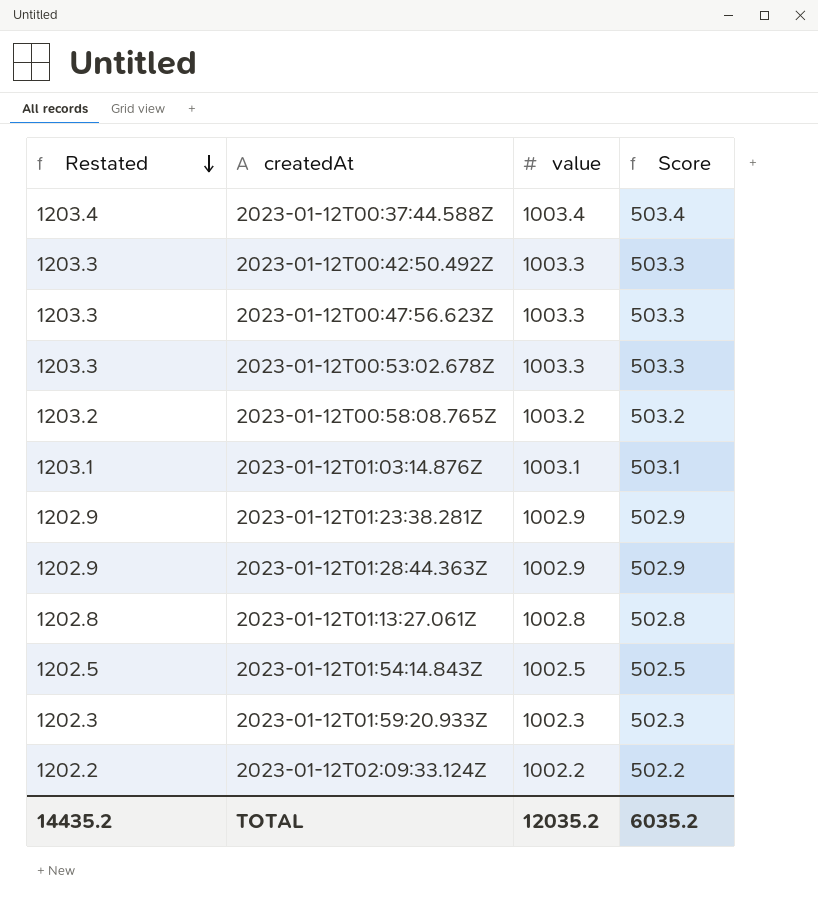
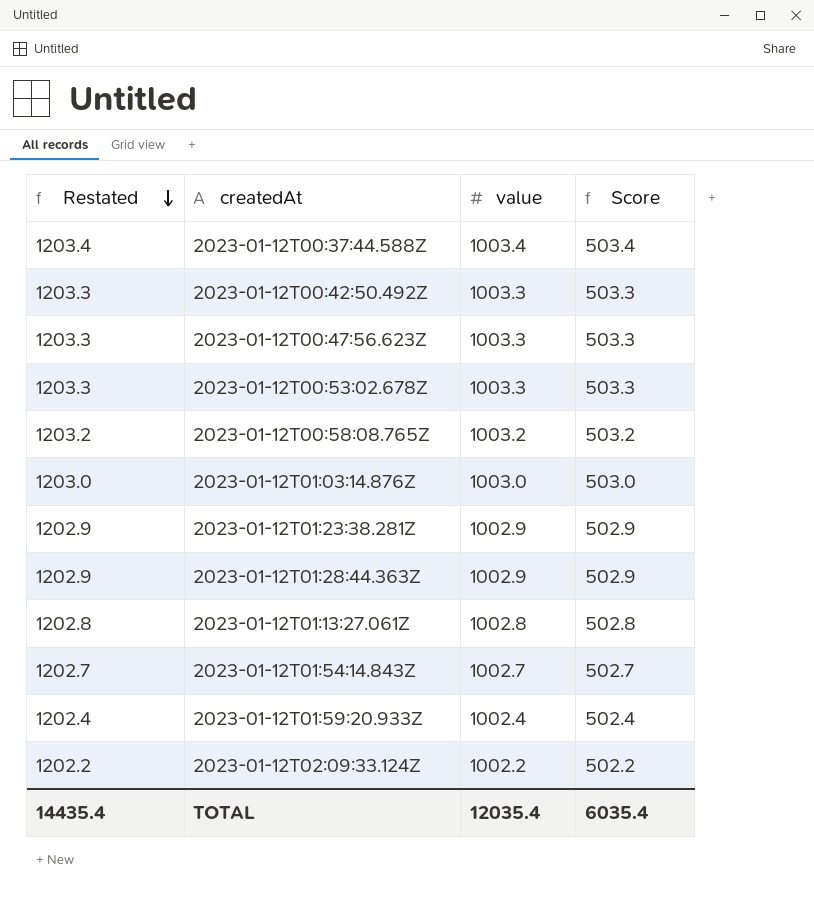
2023-01-12T01:03:14.876Z | Restated: 1203.1 -> 1203.0
2023-01-12T01:03:14.876Z | value: 1003.1 -> 1003.0
2023-01-12T01:03:14.876Z | Score: 503.1 -> 503.0
2023-01-12T01:54:14.843Z | Restated: 1202.5 -> 1202.7
2023-01-12T01:54:14.843Z | value: 1002.5 -> 1002.7
2023-01-12T01:54:14.843Z | Score: 502.5 -> 502.7
2023-01-12T01:59:20.933Z | Restated: 1202.3 -> 1202.4
2023-01-12T01:59:20.933Z | value: 1002.3 -> 1002.4
2023-01-12T01:59:20.933Z | Score: 502.3 -> 502.4
TOTAL | Restated: 14435.2 -> 14435.4
TOTAL | value: 12035.2 -> 12035.4
TOTAL | Score: 6035.2 -> 6035.4

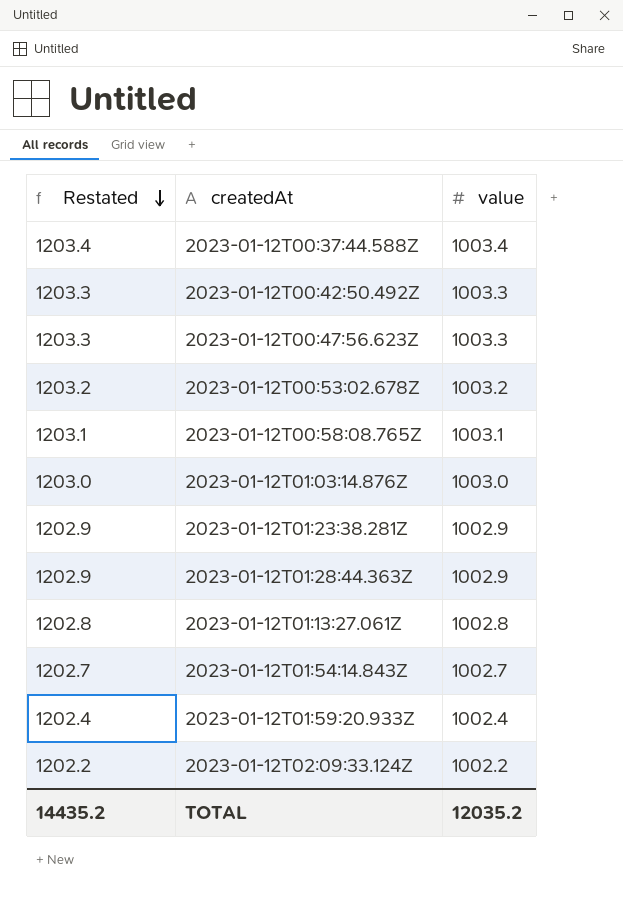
column Score | formula: [value] - 500 -> none
2023-01-12T00:53:02.678Z | Restated: 1203.3 -> 1203.2
2023-01-12T00:53:02.678Z | value: 1003.3 -> 1003.2
2023-01-12T00:58:08.765Z | Restated: 1203.2 -> 1203.1
2023-01-12T00:58:08.765Z | value: 1003.2 -> 1003.1
TOTAL | Restated: 14435.4 -> 14435.2
TOTAL | value: 12035.4 -> 12035.2

